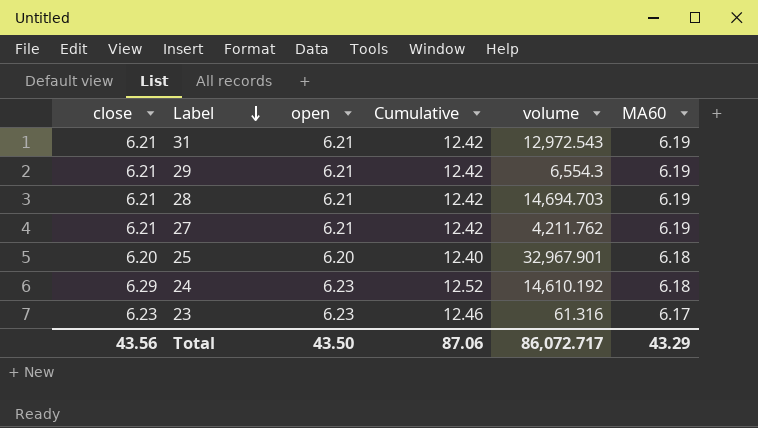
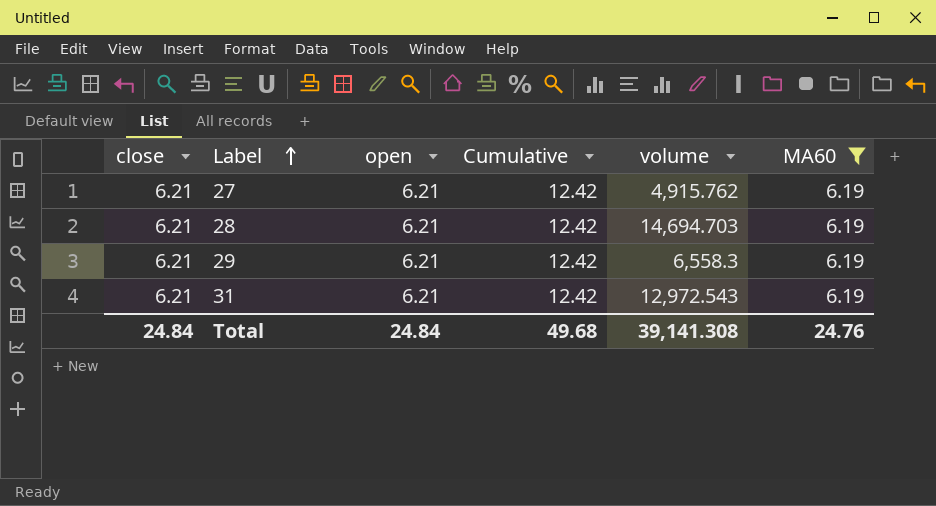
filter: none -> MA60 = 6.19
row order: Label descending -> Label ascending
27 | volume: 4,211.762 -> 4,915.762
29 | volume: 6,554.3 -> 6,558.3
Total | close: 43.56 -> 24.84
Total | open: 43.50 -> 24.84
Total | Cumulative: 87.06 -> 49.68
Total | volume: 86,072.717 -> 39,141.308
Total | MA60: 43.29 -> 24.76

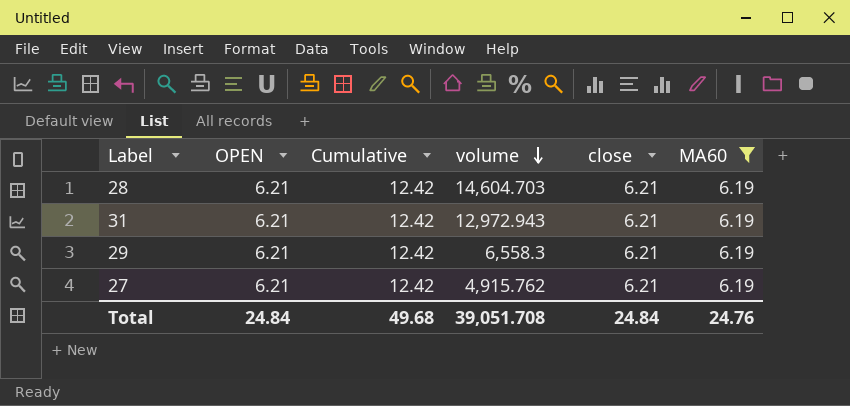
row order: Label ascending -> volume descending
column name: open -> OPEN
column close | position: 1 -> 5
28 | volume: 14,694.703 -> 14,604.703
31 | volume: 12,972.543 -> 12,972.943
Total | volume: 39,141.308 -> 39,051.708

